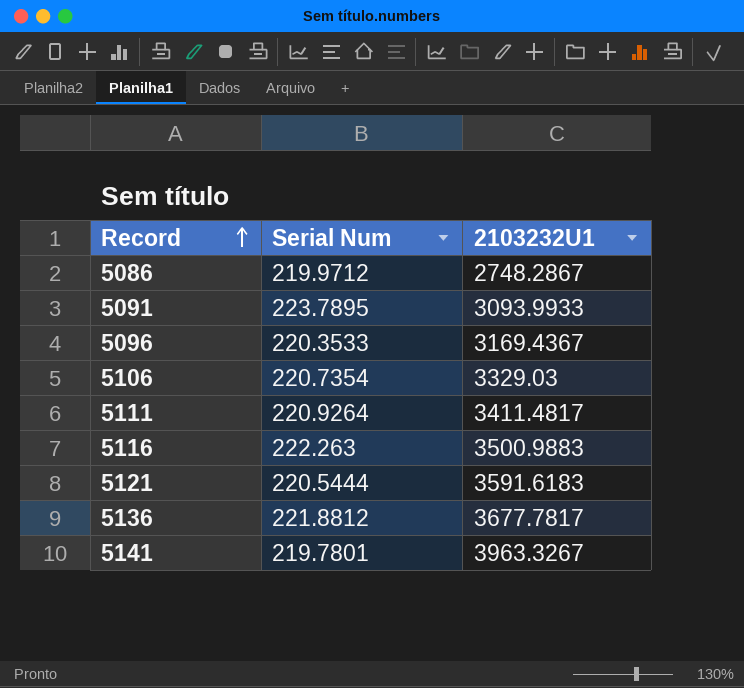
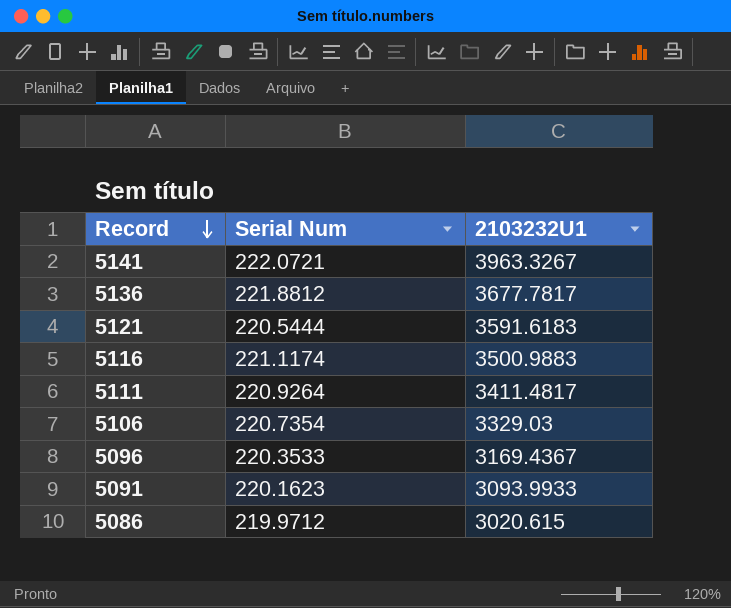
row order: Record ascending -> Record descending
5141 | Serial Num: 219.7801 -> 222.0721
5116 | Serial Num: 222.263 -> 221.1174
5091 | Serial Num: 223.7895 -> 220.1623
5086 | 2103232U1: 2748.2867 -> 3020.615

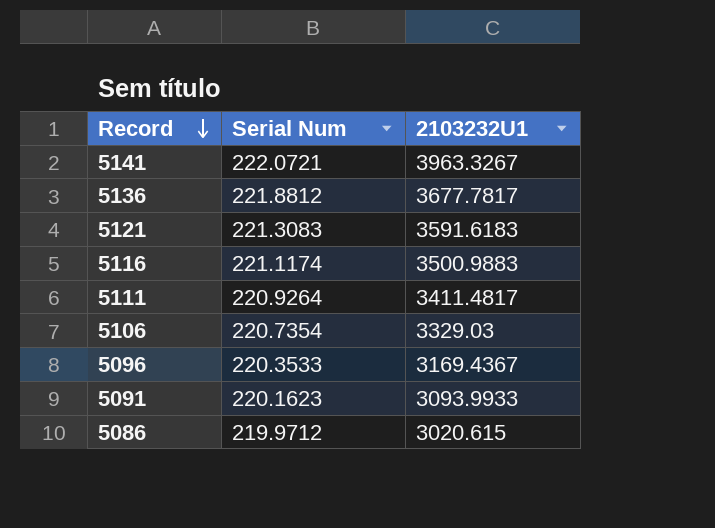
5121 | Serial Num: 220.5444 -> 221.3083

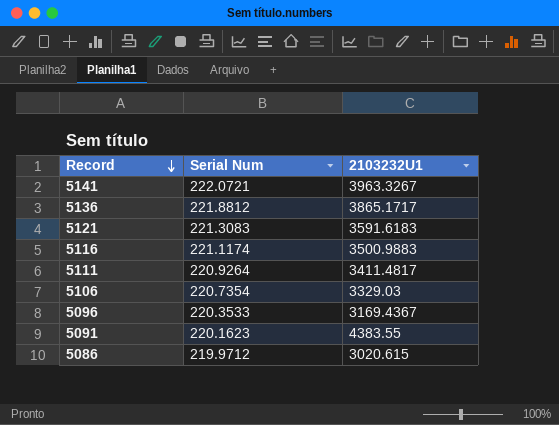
5136 | 2103232U1: 3677.7817 -> 3865.1717
5091 | 2103232U1: 3093.9933 -> 4383.55

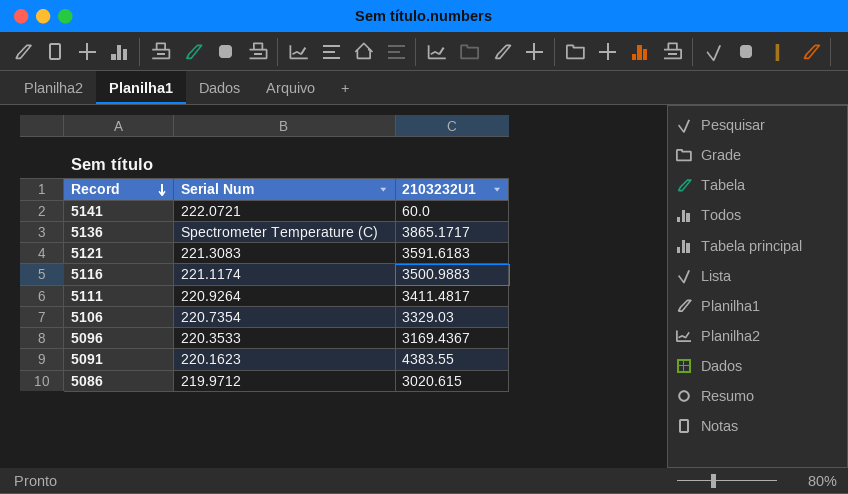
5141 | 2103232U1: 3963.3267 -> 60.0
5136 | Serial Num: 221.8812 -> Spectrometer Temperature (C)

